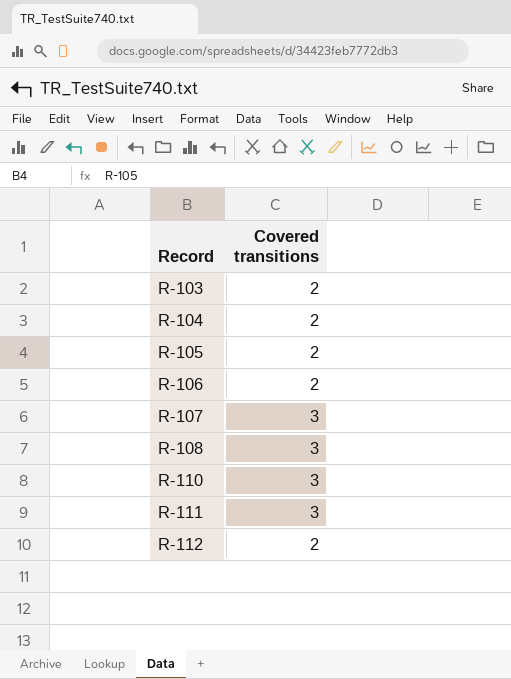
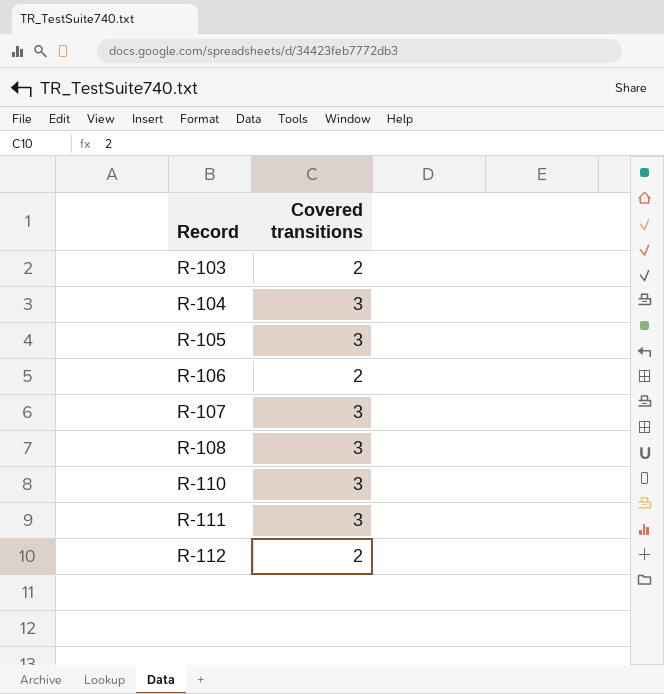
R-104 | Covered transitions: 2 -> 3
R-105 | Covered transitions: 2 -> 3

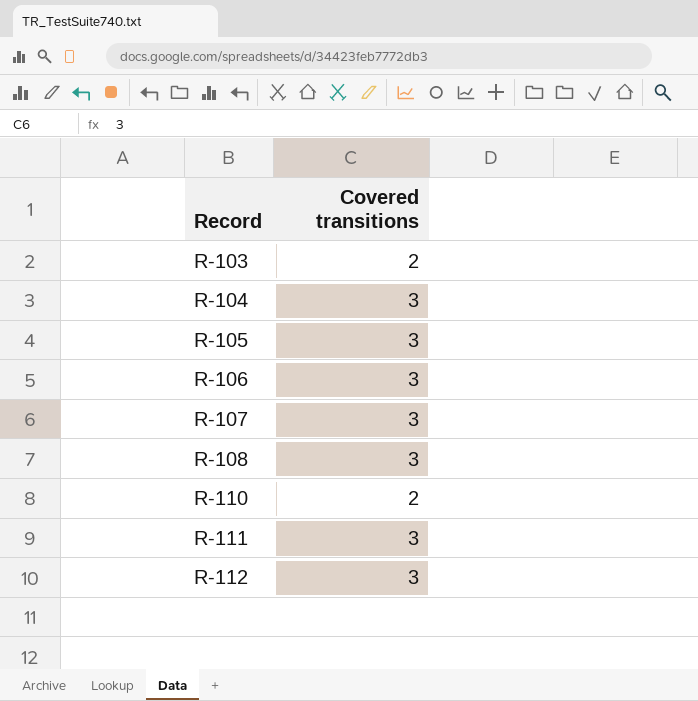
R-106 | Covered transitions: 2 -> 3
R-110 | Covered transitions: 3 -> 2
R-112 | Covered transitions: 2 -> 3

